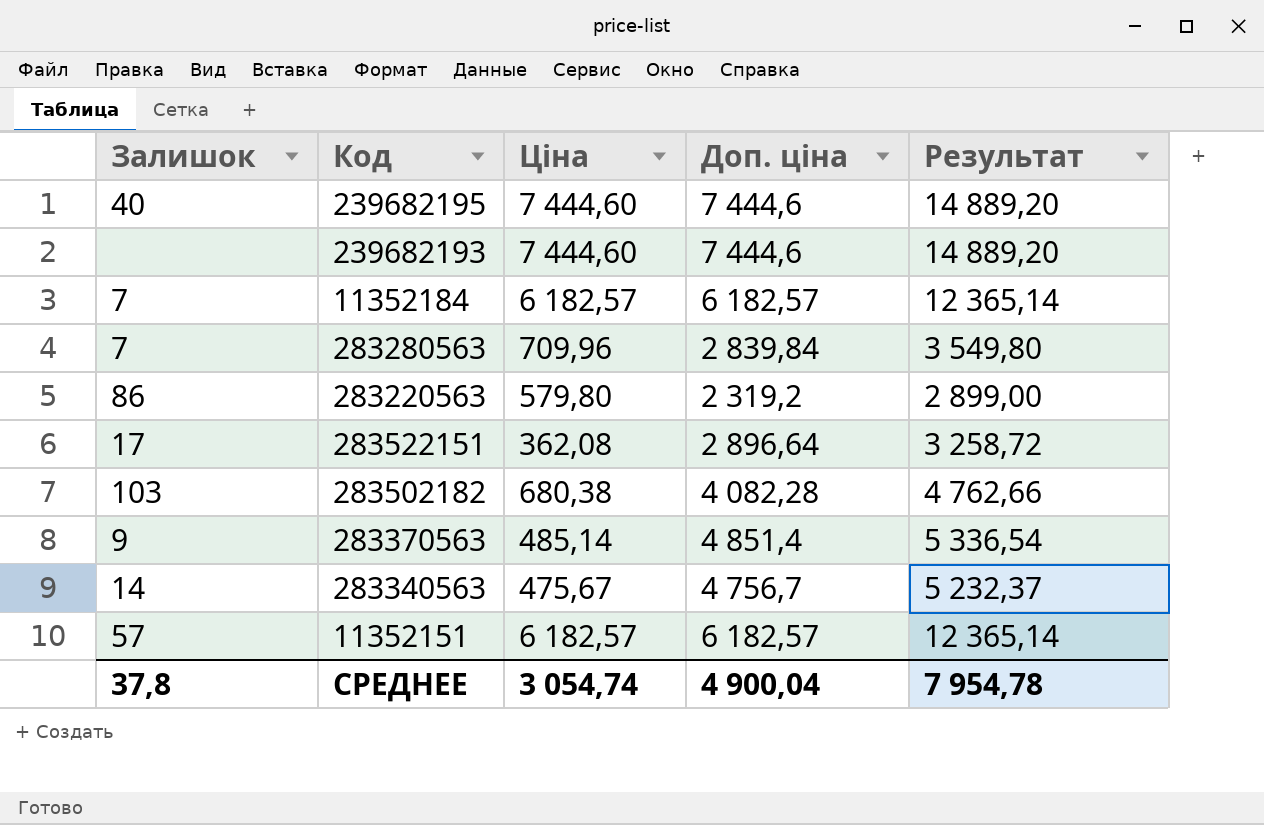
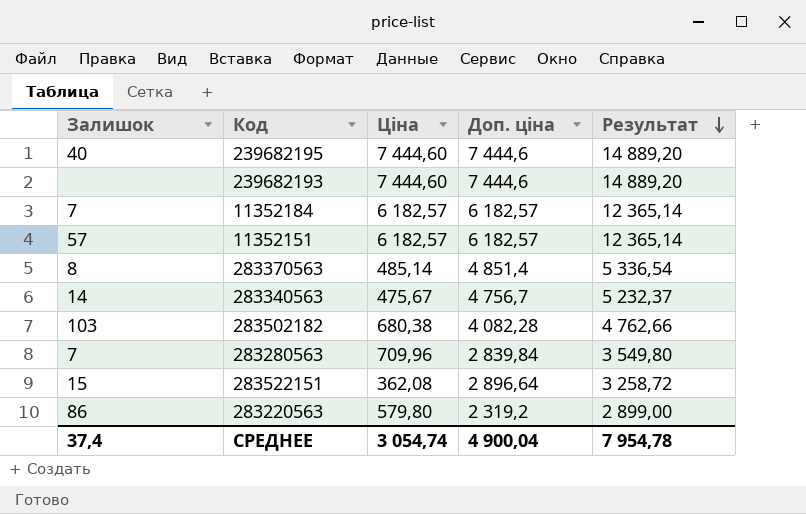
row order: none -> Результат descending
283370563 | Залишок: 9 -> 8
283522151 | Залишок: 17 -> 15
СРЕДНЕЕ | Залишок: 37,8 -> 37,4

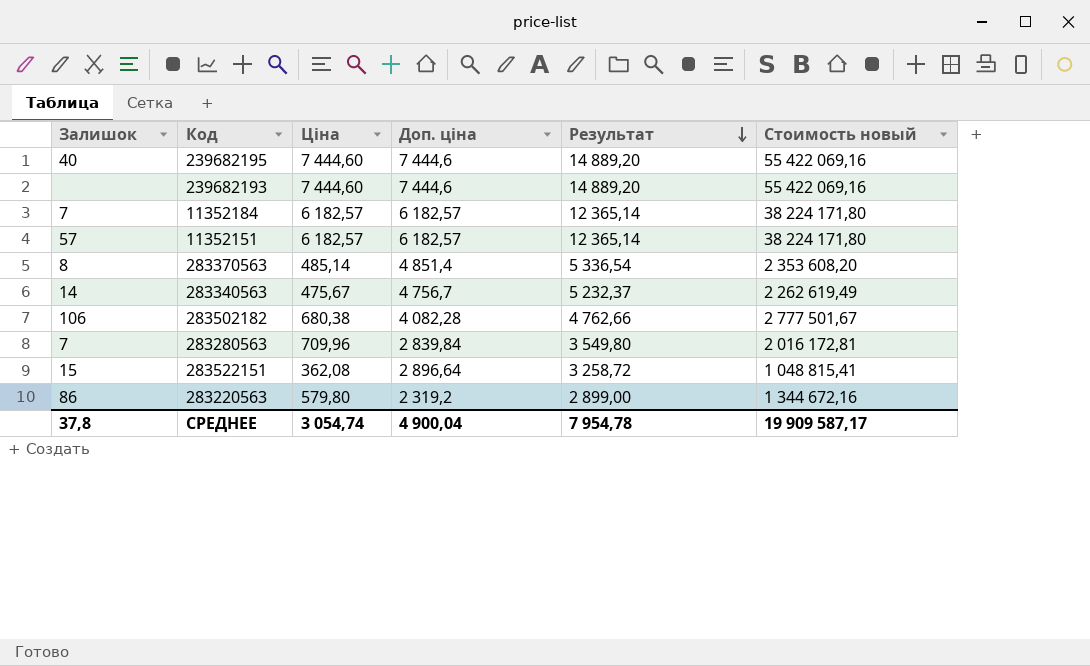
column Стоимость новый | formula: none -> [Ціна] * [Доп. ціна]
283502182 | Залишок: 103 -> 106
СРЕДНЕЕ | Залишок: 37,4 -> 37,8

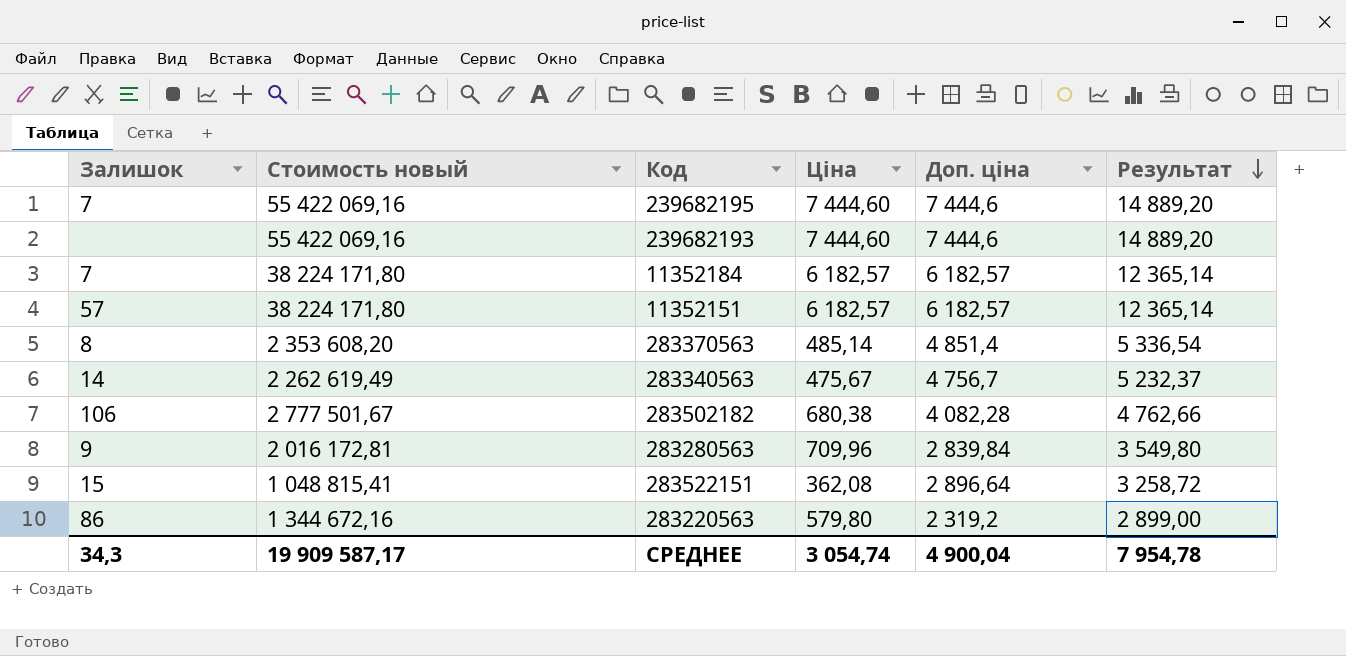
column Стоимость новый | position: 6 -> 2
239682195 | Залишок: 40 -> 7
283280563 | Залишок: 7 -> 9
СРЕДНЕЕ | Залишок: 37,8 -> 34,3

